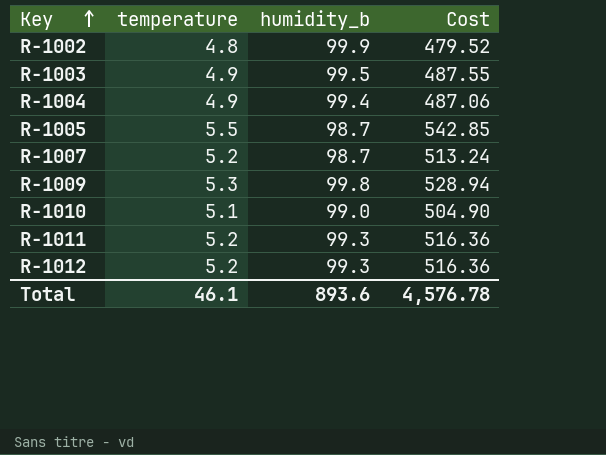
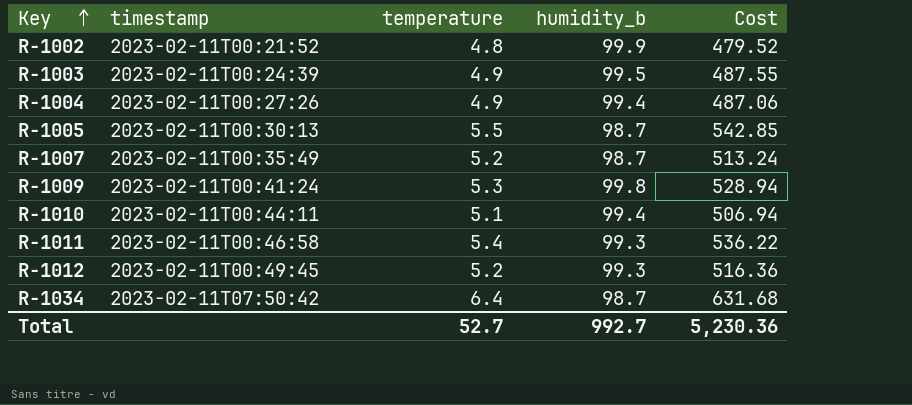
column timestamp | position: none -> 2
R-1010 | humidity_b: 99.0 -> 99.4
R-1010 | Cost: 504.90 -> 506.94
R-1011 | temperature: 5.2 -> 5.4
R-1011 | Cost: 516.36 -> 536.22
row R-1034: none -> 2023-02-11T07:50:42 | 6.4 | 98.7 | 631.68
Total | temperature: 46.1 -> 52.7
Total | humidity_b: 893.6 -> 992.7
Total | Cost: 4,576.78 -> 5,230.36

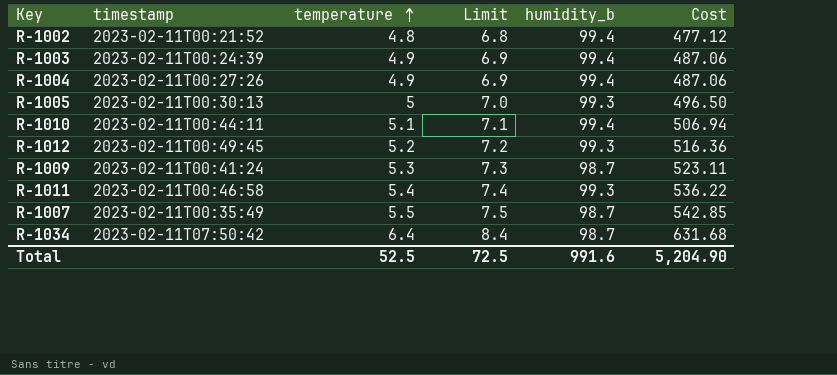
row order: Key ascending -> temperature ascending
column Limit | formula: none -> [temperature] + 2
R-1002 | humidity_b: 99.9 -> 99.4
R-1002 | Cost: 479.52 -> 477.12
R-1003 | humidity_b: 99.5 -> 99.4
R-1003 | Cost: 487.55 -> 487.06
R-1005 | temperature: 5.5 -> 5
R-1005 | humidity_b: 98.7 -> 99.3
R-1005 | Cost: 542.85 -> 496.50
R-1009 | humidity_b: 99.8 -> 98.7
R-1009 | Cost: 528.94 -> 523.11
R-1007 | temperature: 5.2 -> 5.5
R-1007 | Cost: 513.24 -> 542.85
Total | temperature: 52.7 -> 52.5
Total | humidity_b: 992.7 -> 991.6
Total | Cost: 5,230.36 -> 5,204.90

